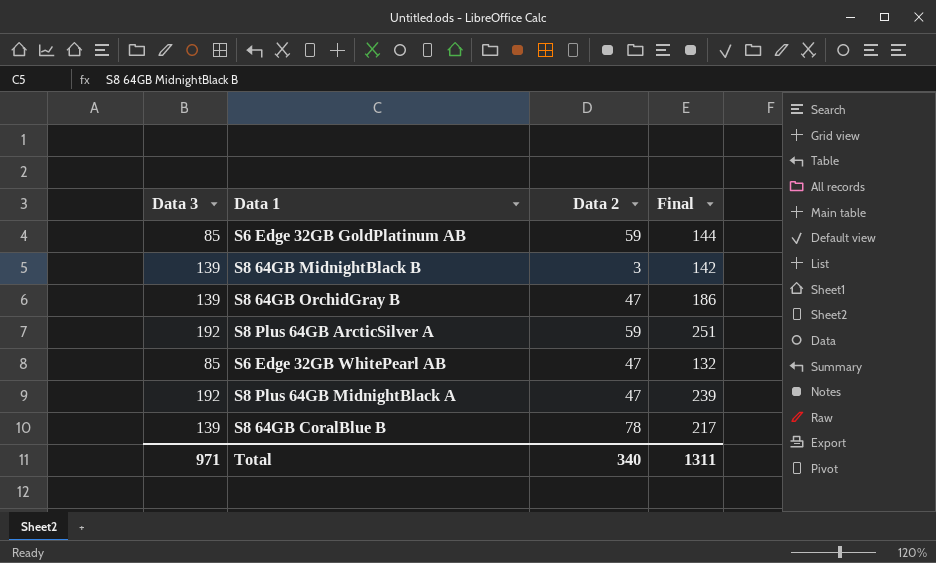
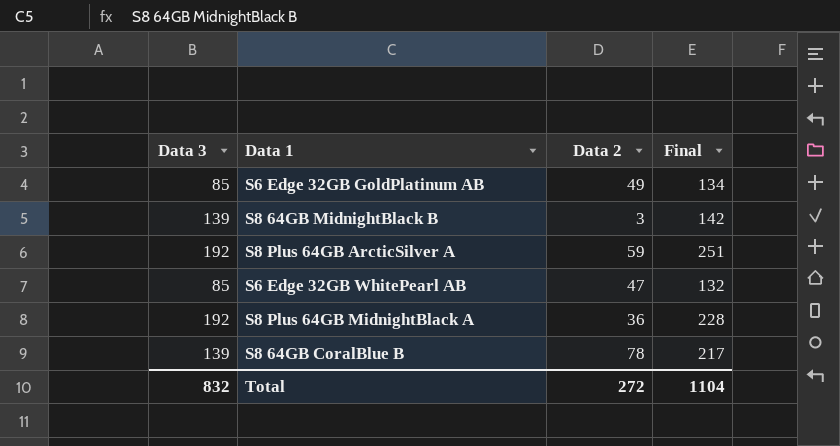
row S8 64GB OrchidGray B: 139 | 47 | 186 -> none
S6 Edge 32GB GoldPlatinum AB | Data 2: 59 -> 49
S6 Edge 32GB GoldPlatinum AB | Final: 144 -> 134
S8 Plus 64GB MidnightBlack A | Data 2: 47 -> 36
S8 Plus 64GB MidnightBlack A | Final: 239 -> 228
Total | Data 3: 971 -> 832
Total | Data 2: 340 -> 272
Total | Final: 1311 -> 1104

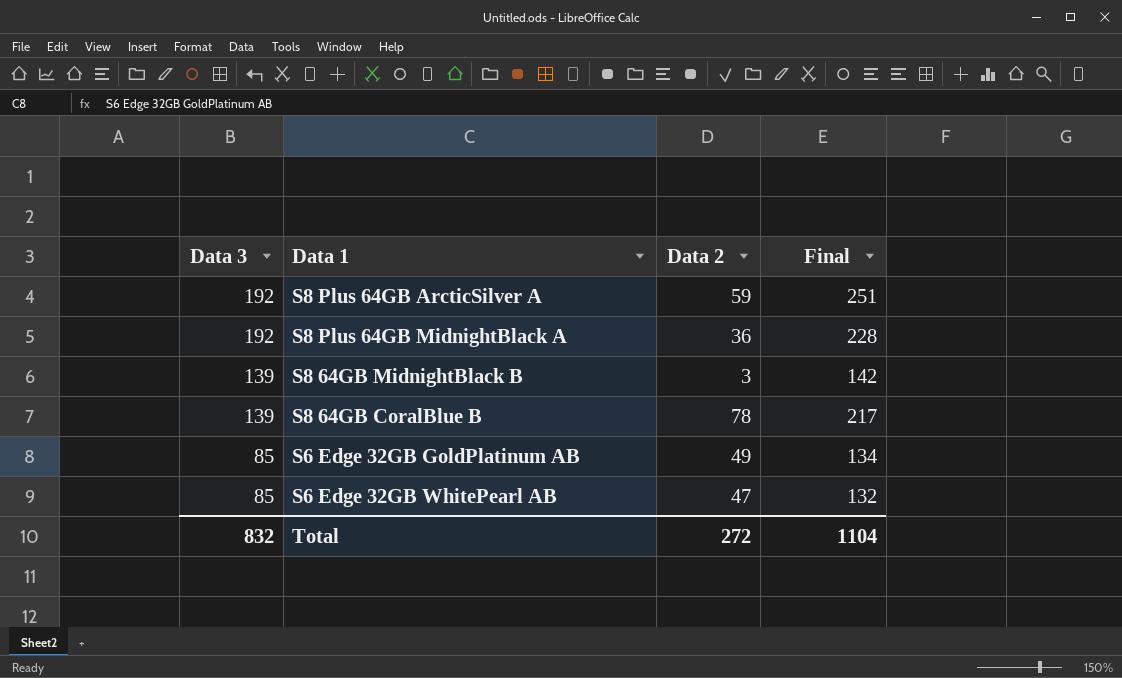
row order: none -> Data 3 descending

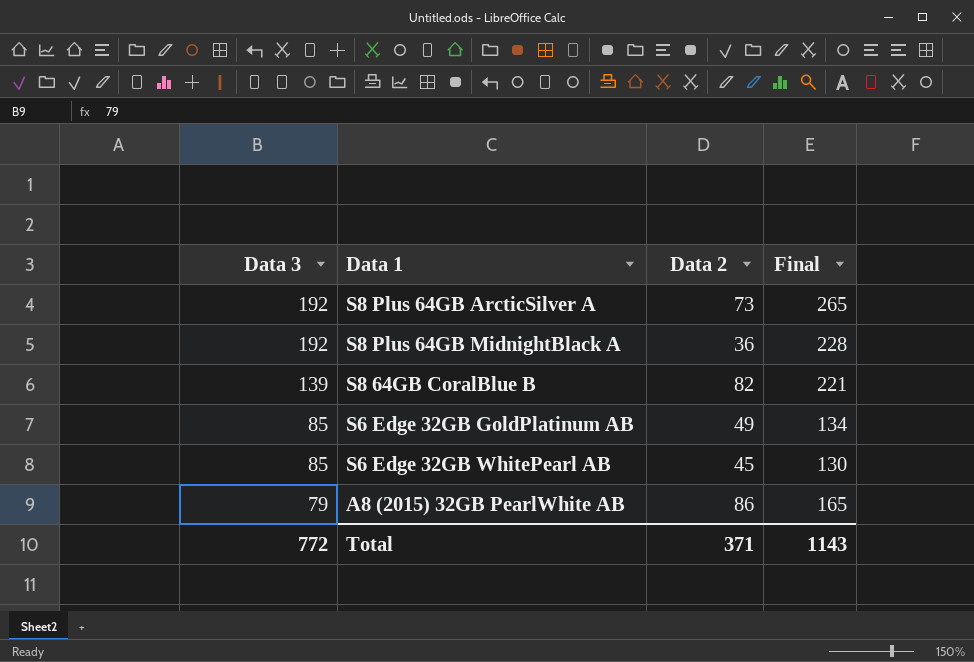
row S8 64GB MidnightBlack B: 139 | 3 | 142 -> none
S8 Plus 64GB ArcticSilver A | Data 2: 59 -> 73
S8 Plus 64GB ArcticSilver A | Final: 251 -> 265
S8 64GB CoralBlue B | Data 2: 78 -> 82
S8 64GB CoralBlue B | Final: 217 -> 221
S6 Edge 32GB WhitePearl AB | Data 2: 47 -> 45
S6 Edge 32GB WhitePearl AB | Final: 132 -> 130
row A8 (2015) 32GB PearlWhite AB: none -> 79 | 86 | 165
Total | Data 3: 832 -> 772
Total | Data 2: 272 -> 371
Total | Final: 1104 -> 1143

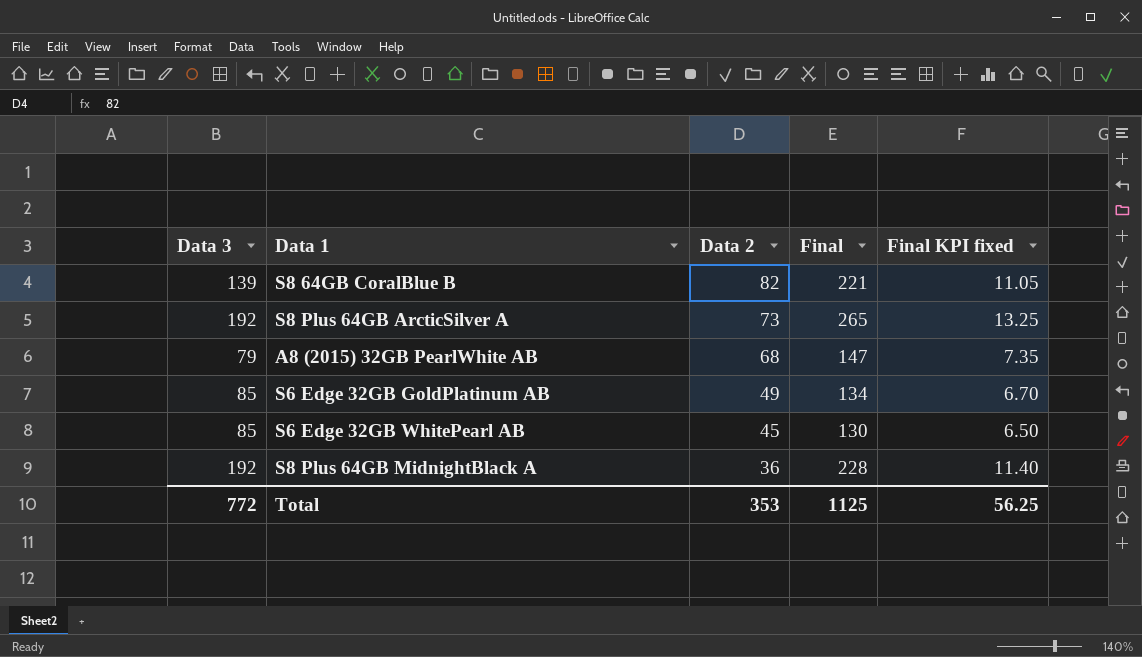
row order: Data 3 descending -> Data 2 descending
column Final KPI fixed | formula: none -> [Final] * 0.05
A8 (2015) 32GB PearlWhite AB | Data 2: 86 -> 68
A8 (2015) 32GB PearlWhite AB | Final: 165 -> 147
Total | Data 2: 371 -> 353
Total | Final: 1143 -> 1125

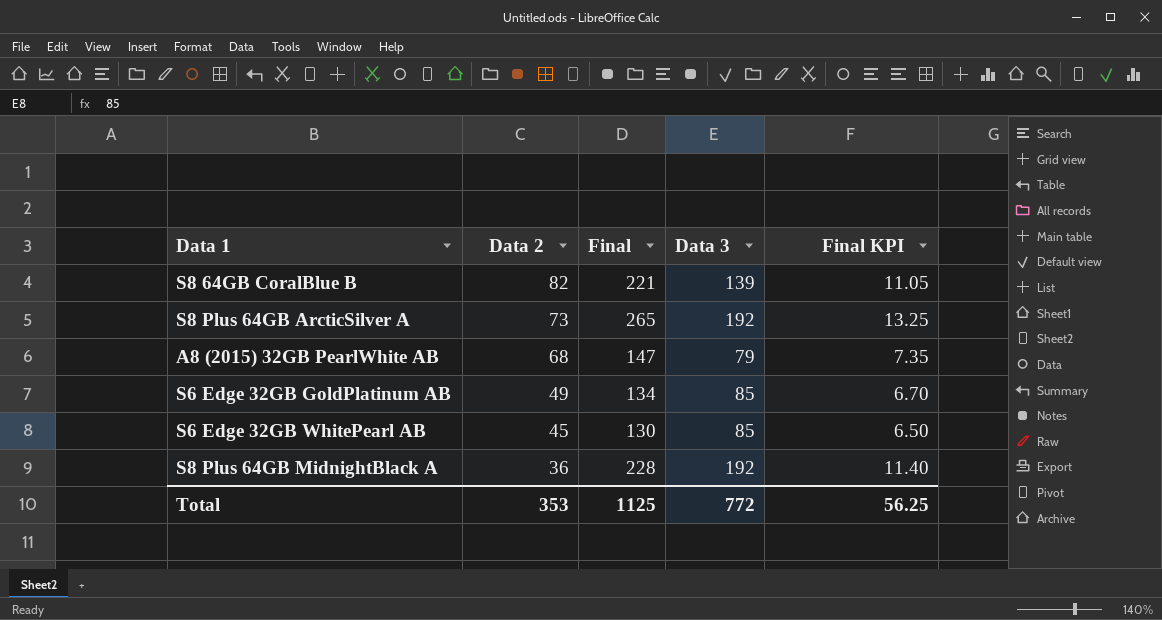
column Data 3 | position: 1 -> 4
column name: Final KPI fixed -> Final KPI

